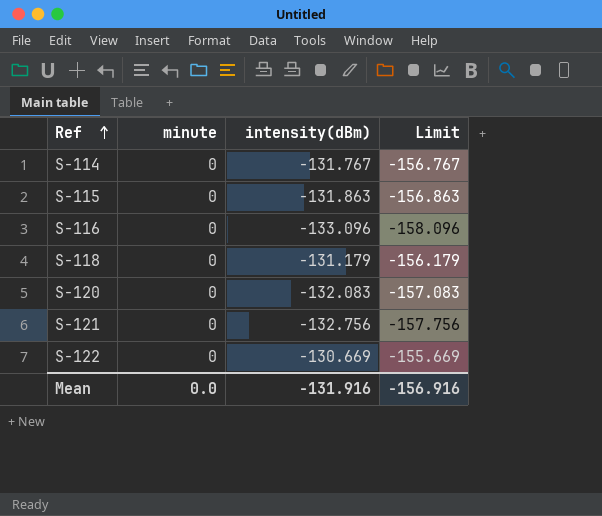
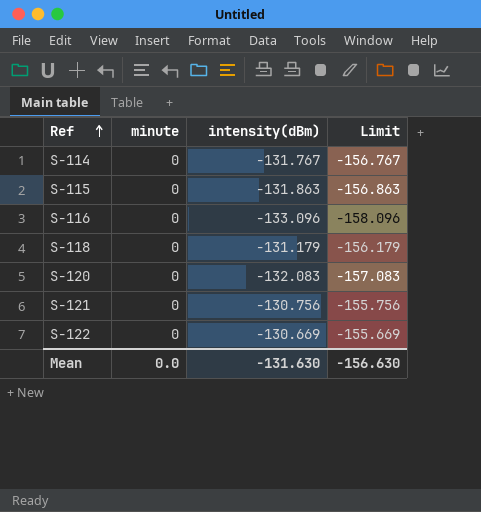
S-121 | intensity(dBm): -132.756 -> -130.756
S-121 | Limit: -157.756 -> -155.756
Mean | intensity(dBm): -131.916 -> -131.630
Mean | Limit: -156.916 -> -156.630

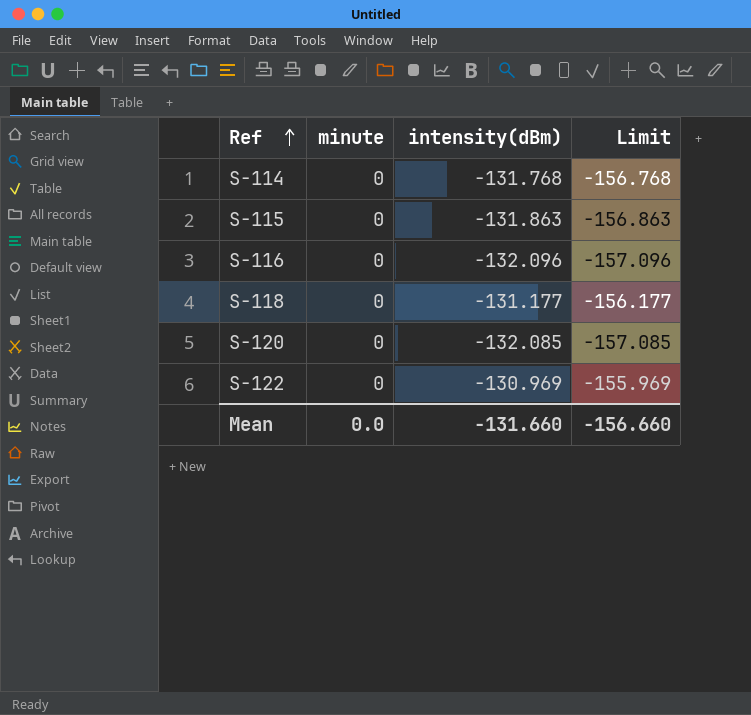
row S-121: 0 | -130.756 | -155.756 -> none
S-114 | intensity(dBm): -131.767 -> -131.768
S-114 | Limit: -156.767 -> -156.768
S-116 | intensity(dBm): -133.096 -> -132.096
S-116 | Limit: -158.096 -> -157.096
S-118 | intensity(dBm): -131.179 -> -131.177
S-118 | Limit: -156.179 -> -156.177
S-120 | intensity(dBm): -132.083 -> -132.085
S-120 | Limit: -157.083 -> -157.085
S-122 | intensity(dBm): -130.669 -> -130.969
S-122 | Limit: -155.669 -> -155.969
Mean | intensity(dBm): -131.630 -> -131.660
Mean | Limit: -156.630 -> -156.660

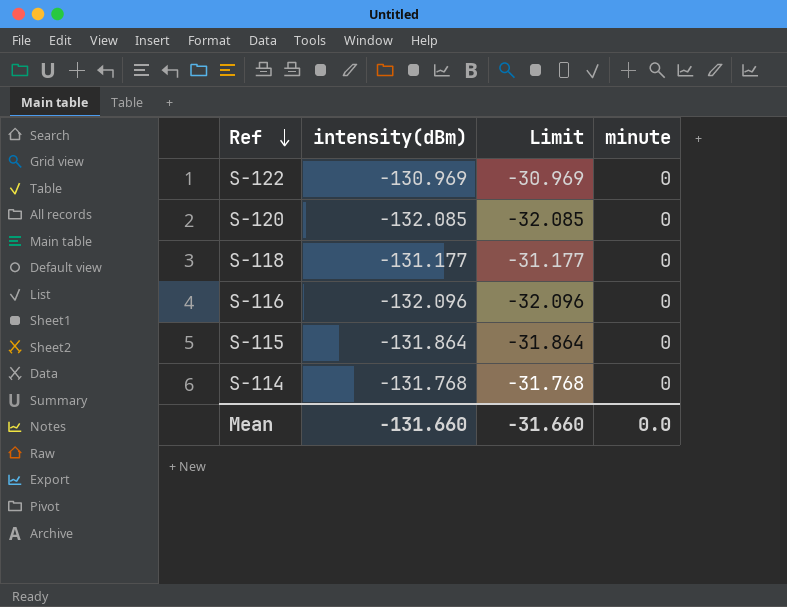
row order: Ref ascending -> Ref descending
column Limit | formula: [intensity(dBm)] - 25 -> [intensity(dBm)] + 100
column minute | position: 2 -> 4
S-115 | intensity(dBm): -131.863 -> -131.864
Mean | Limit: -156.660 -> -31.660

